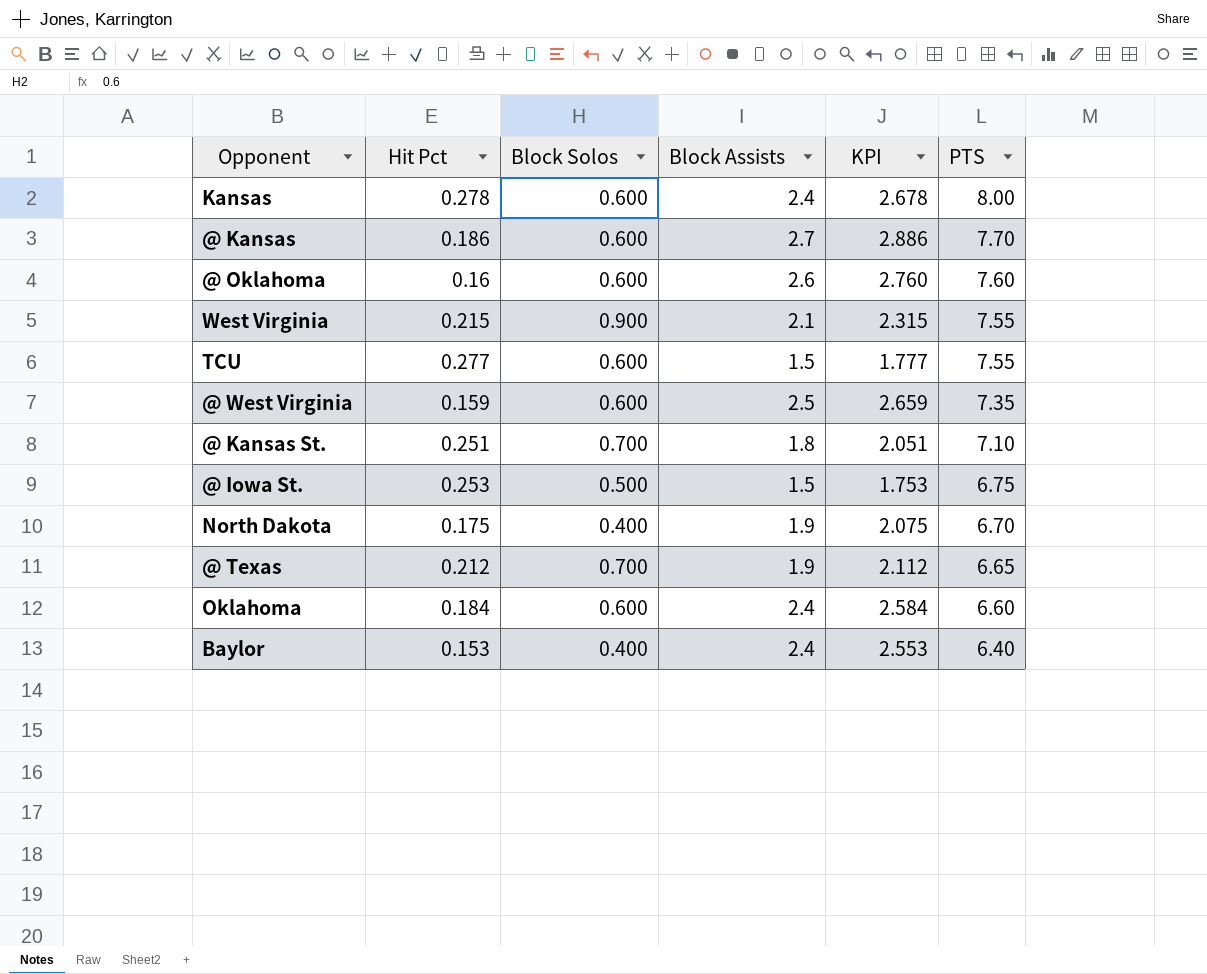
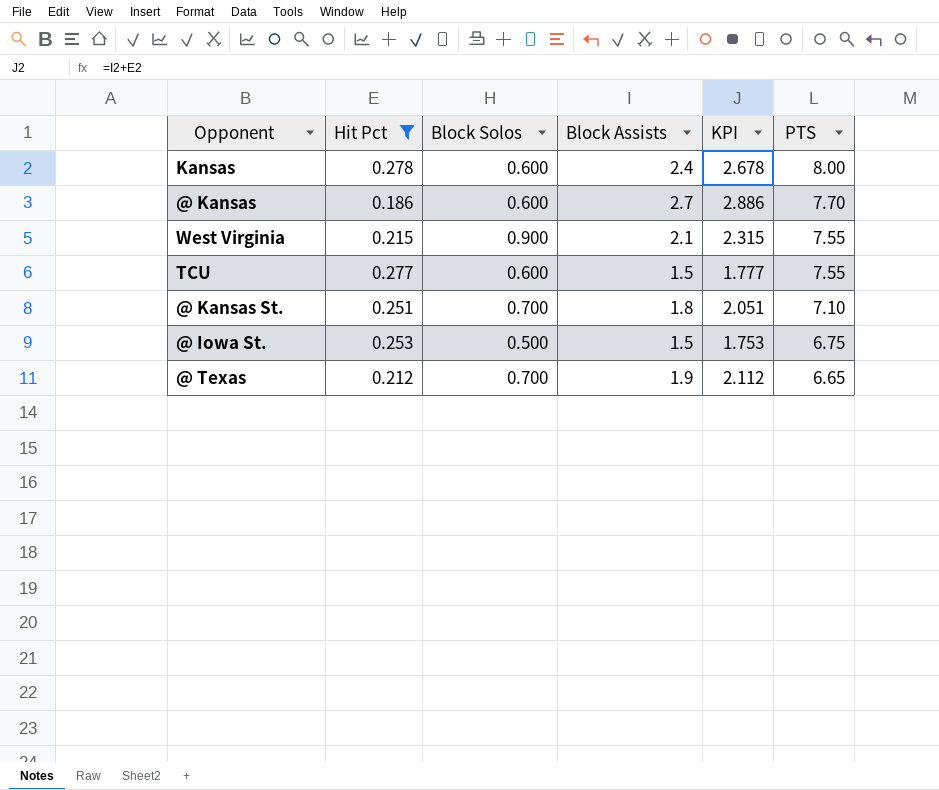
filter: none -> Hit Pct >= 0.186

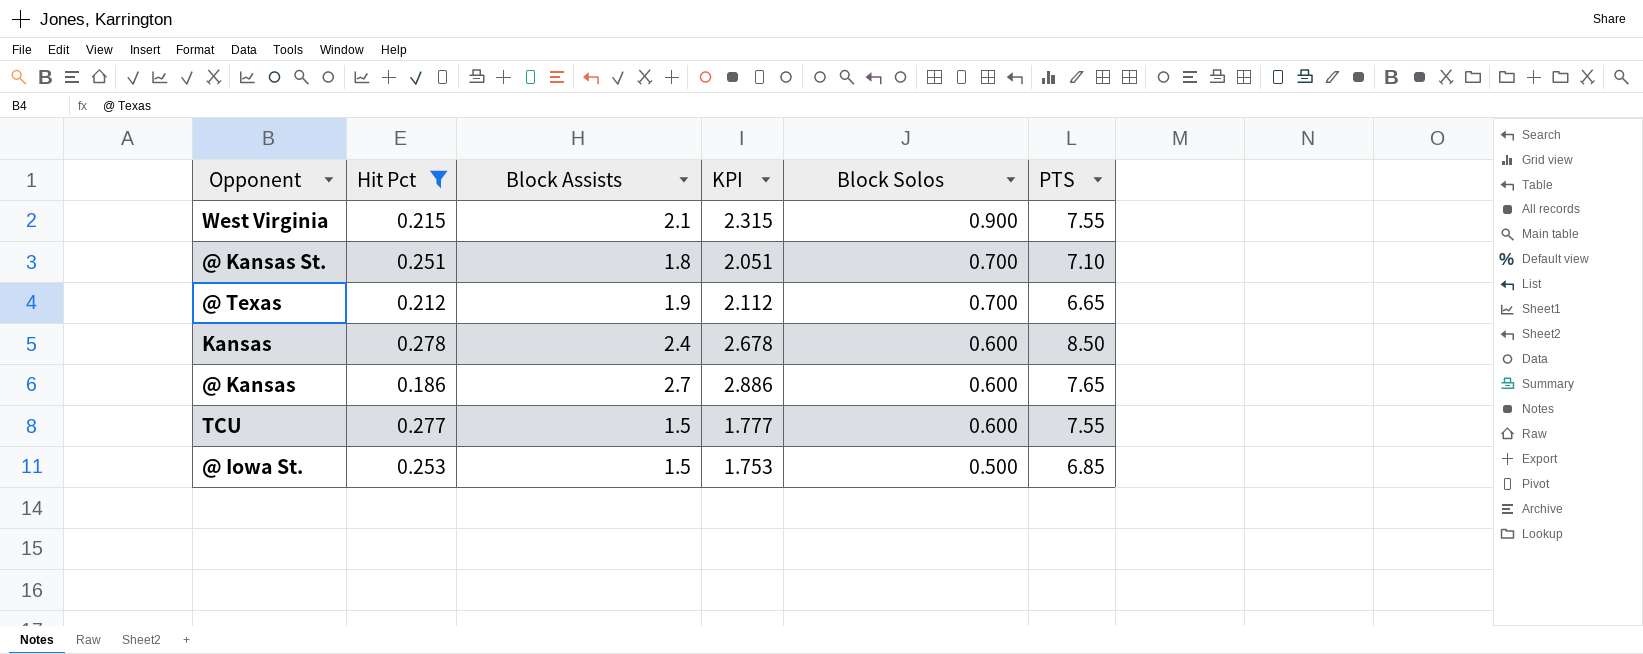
row order: PTS descending -> Block Solos descending
column Block Solos | position: 3 -> 5
Kansas | PTS: 8.00 -> 8.50
@ Kansas | PTS: 7.70 -> 7.65
@ Iowa St. | PTS: 6.75 -> 6.85

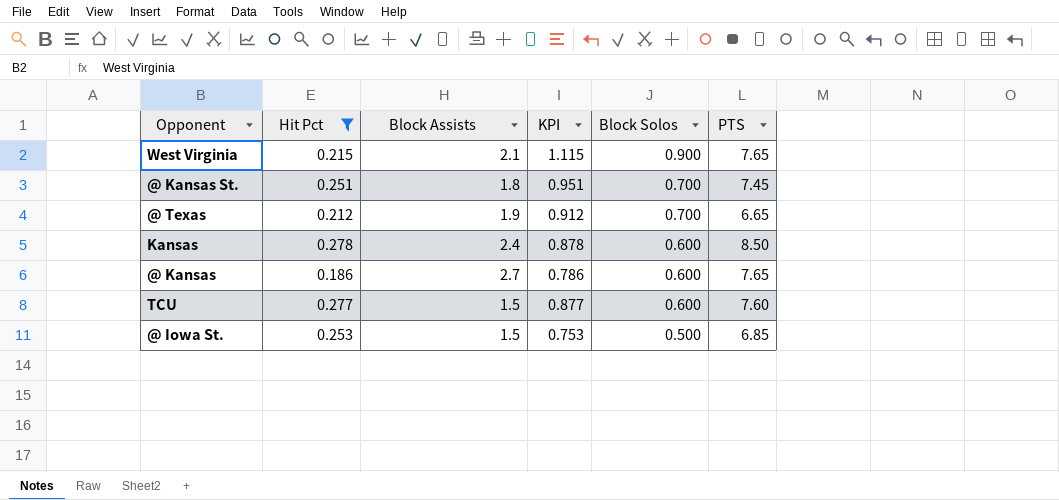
column KPI | formula: [Hit Pct] + [Block Assists] -> [Hit Pct] + [Block Solos]
West Virginia | PTS: 7.55 -> 7.65
@ Kansas St. | PTS: 7.10 -> 7.45
TCU | PTS: 7.55 -> 7.60

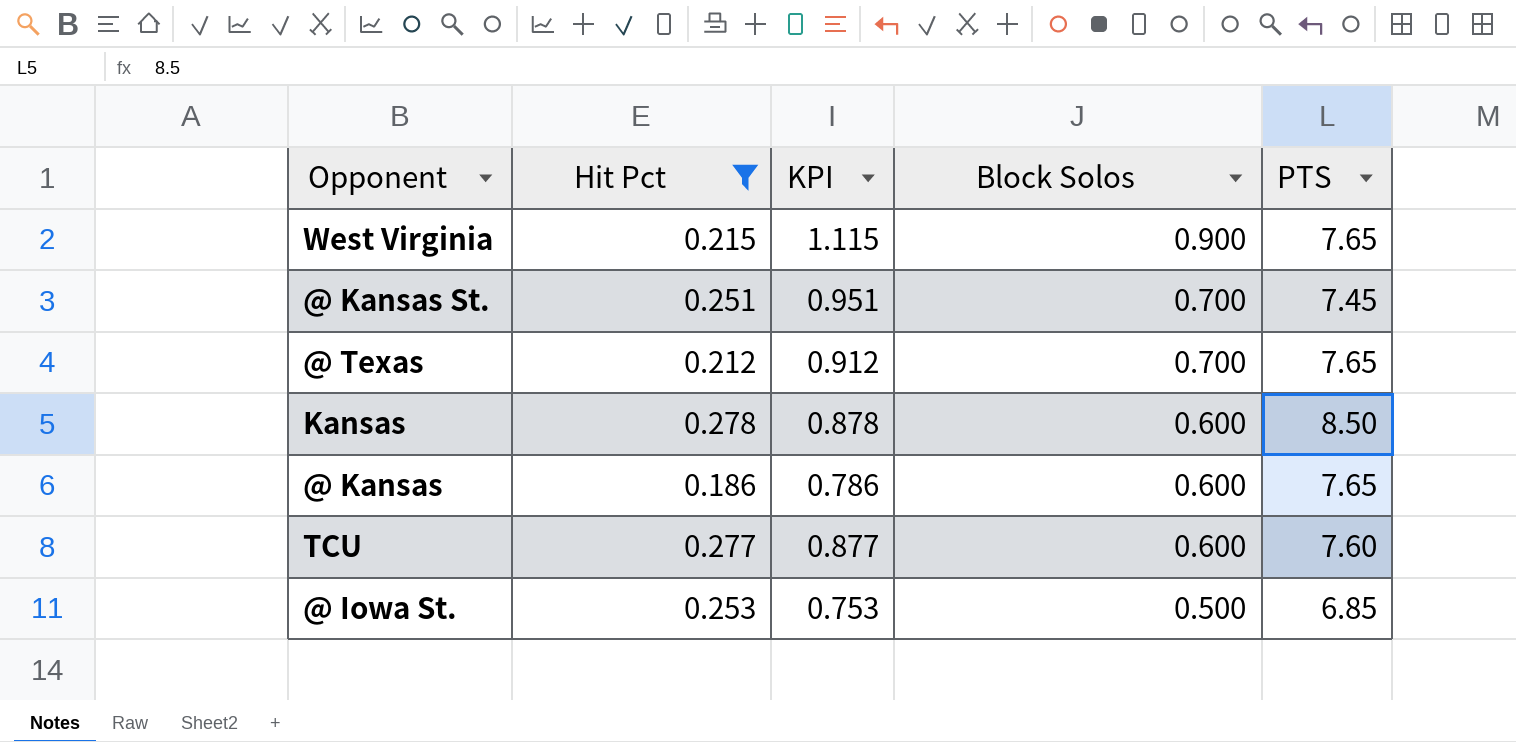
column Block Assists | position: 3 -> none
@ Texas | PTS: 6.65 -> 7.65

